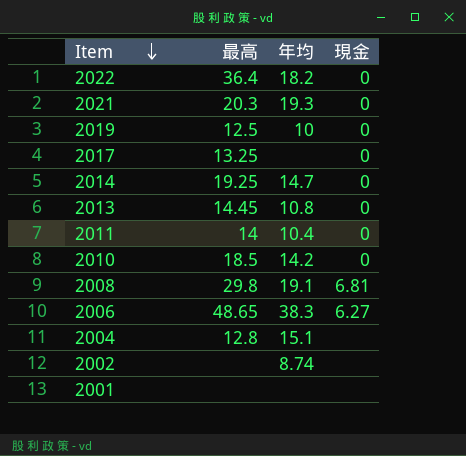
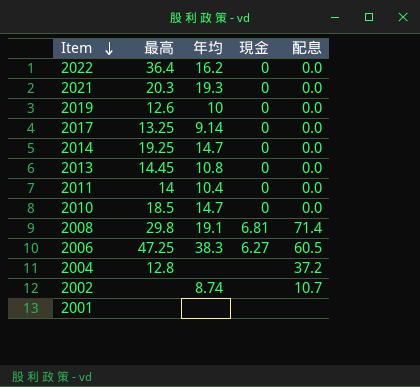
column 配息 | position: none -> 5
2022 | 年均: 18.2 -> 16.2
2019 | 最高: 12.5 -> 12.6
2017 | 年均: none -> 9.14
2010 | 年均: 14.2 -> 14.7
2006 | 最高: 48.65 -> 47.25
2004 | 年均: 15.1 -> none

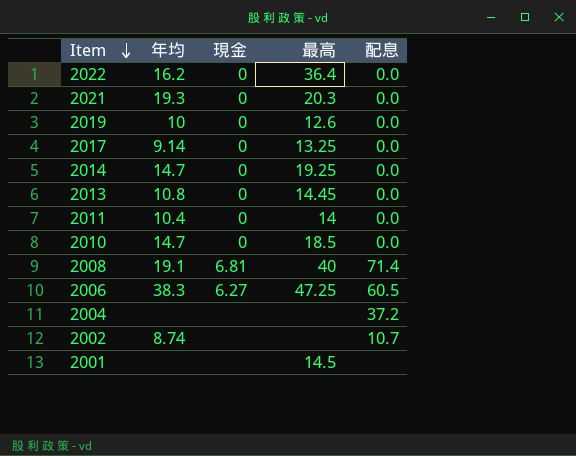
column 最高 | position: 2 -> 4
2008 | 最高: 29.8 -> 40
2004 | 最高: 12.8 -> none
2001 | 最高: none -> 14.5

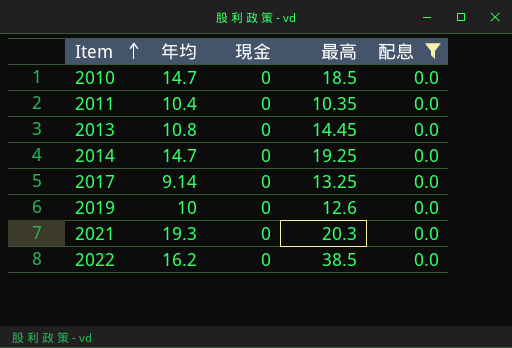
filter: none -> 配息 = 0.0
row order: Item descending -> Item ascending
2011 | 最高: 14 -> 10.35
2022 | 最高: 36.4 -> 38.5

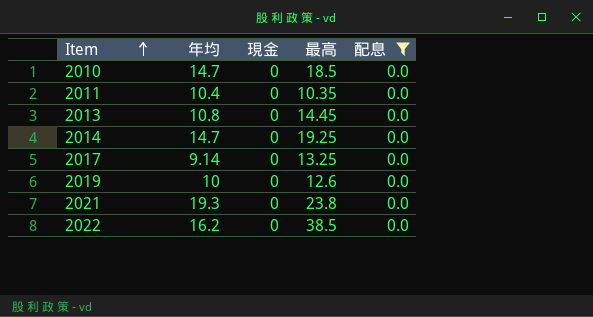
2021 | 最高: 20.3 -> 23.8

